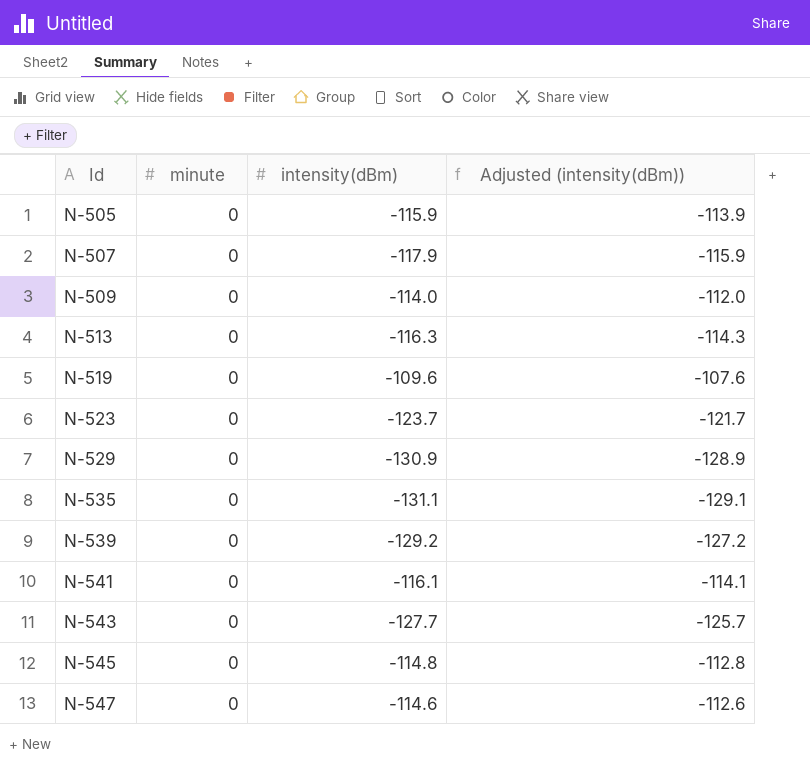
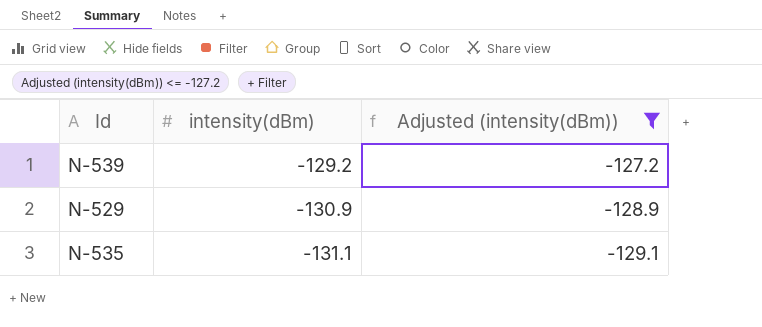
filter: none -> Adjusted (intensity(dBm)) <= -127.2
row order: Id ascending -> intensity(dBm) descending
column minute | position: 2 -> none

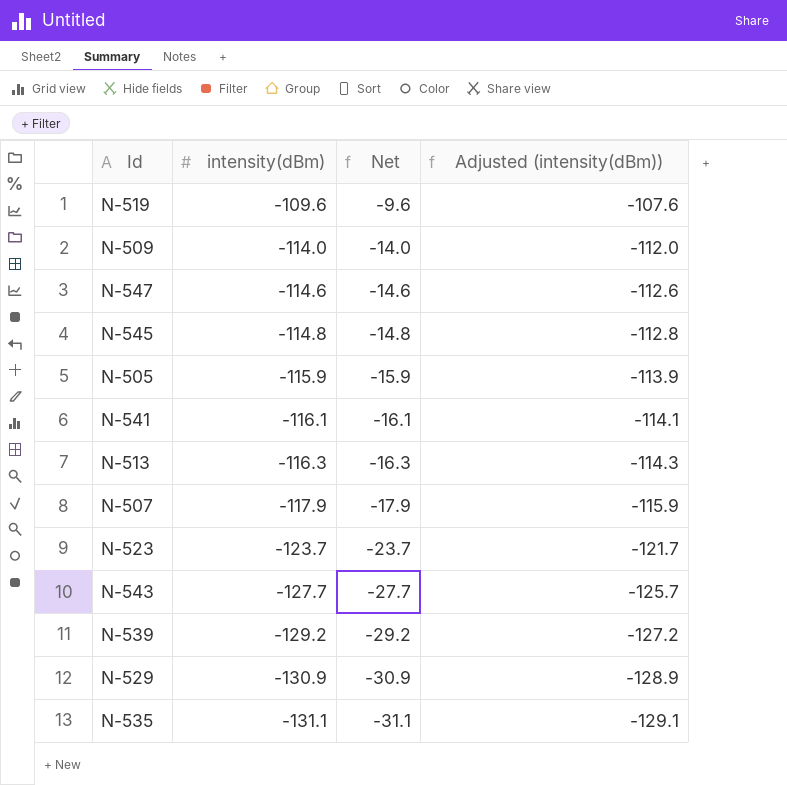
filter: Adjusted (intensity(dBm)) <= -127.2 -> none
column Net | formula: none -> [intensity(dBm)] + 100

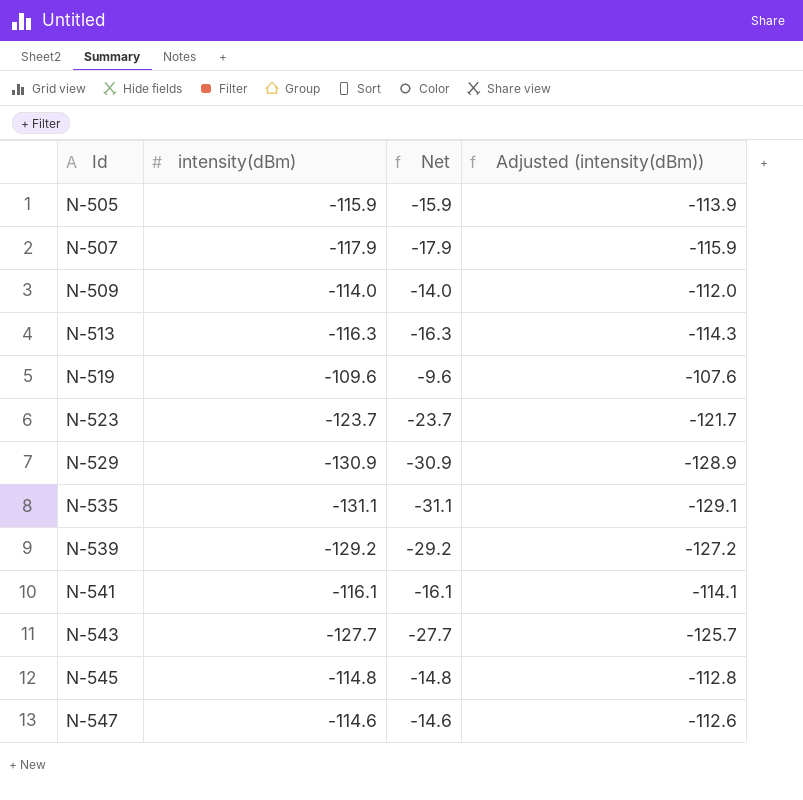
row order: intensity(dBm) descending -> Id ascending

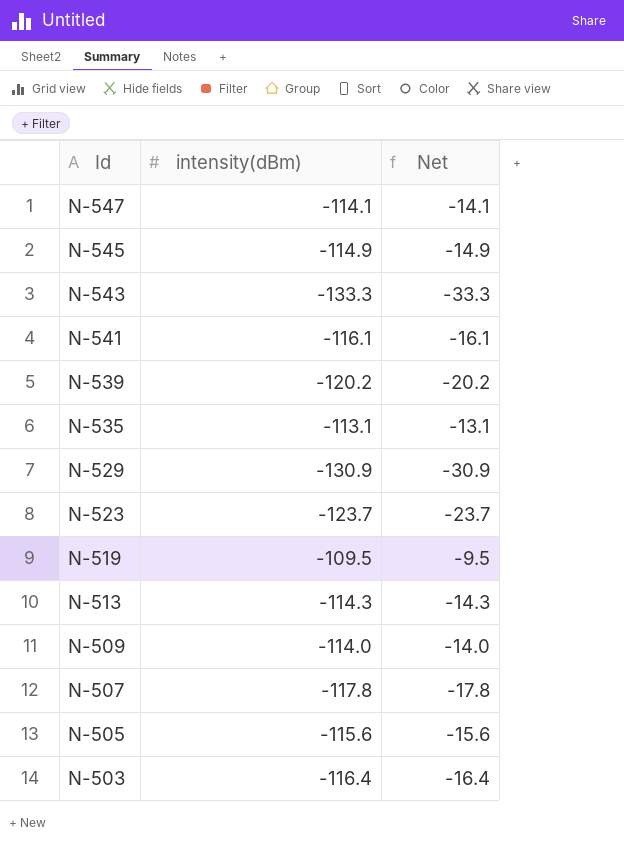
row order: Id ascending -> Id descending
column Adjusted (intensity(dBm)) | formula: [intensity(dBm)] + 2 -> none
N-547 | intensity(dBm): -114.6 -> -114.1
N-547 | Net: -14.6 -> -14.1
N-545 | intensity(dBm): -114.8 -> -114.9
N-545 | Net: -14.8 -> -14.9
N-543 | intensity(dBm): -127.7 -> -133.3
N-543 | Net: -27.7 -> -33.3
N-539 | intensity(dBm): -129.2 -> -120.2
N-539 | Net: -29.2 -> -20.2
N-535 | intensity(dBm): -131.1 -> -113.1
N-535 | Net: -31.1 -> -13.1
N-519 | intensity(dBm): -109.6 -> -109.5
N-519 | Net: -9.6 -> -9.5
N-513 | intensity(dBm): -116.3 -> -114.3
N-513 | Net: -16.3 -> -14.3
N-507 | intensity(dBm): -117.9 -> -117.8
N-507 | Net: -17.9 -> -17.8
N-505 | intensity(dBm): -115.9 -> -115.6
N-505 | Net: -15.9 -> -15.6
row N-503: none -> -116.4 | -16.4

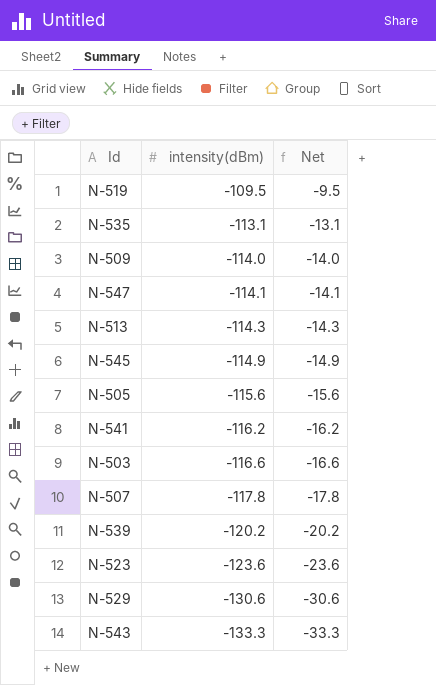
row order: Id descending -> intensity(dBm) descending
N-541 | intensity(dBm): -116.1 -> -116.2
N-541 | Net: -16.1 -> -16.2
N-503 | intensity(dBm): -116.4 -> -116.6
N-503 | Net: -16.4 -> -16.6
N-523 | intensity(dBm): -123.7 -> -123.6
N-523 | Net: -23.7 -> -23.6
N-529 | intensity(dBm): -130.9 -> -130.6
N-529 | Net: -30.9 -> -30.6

